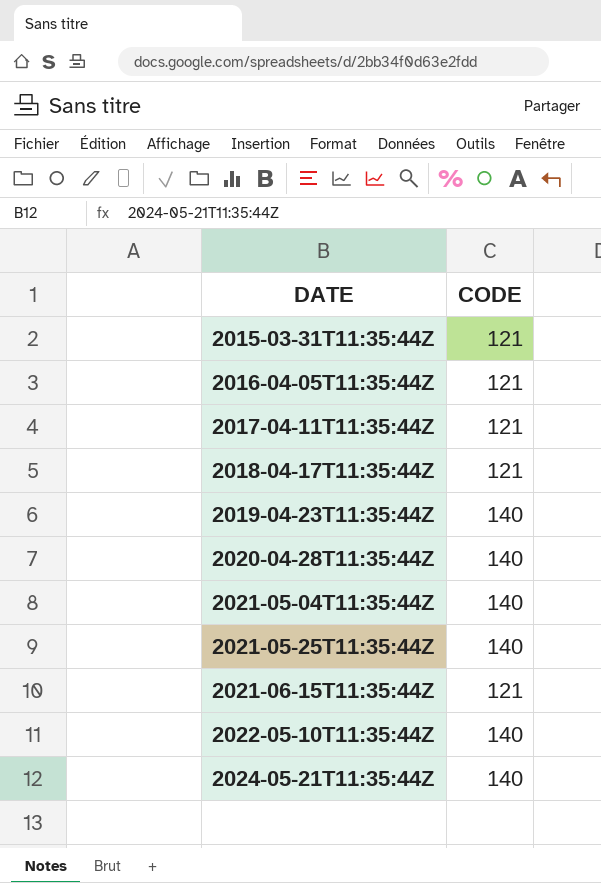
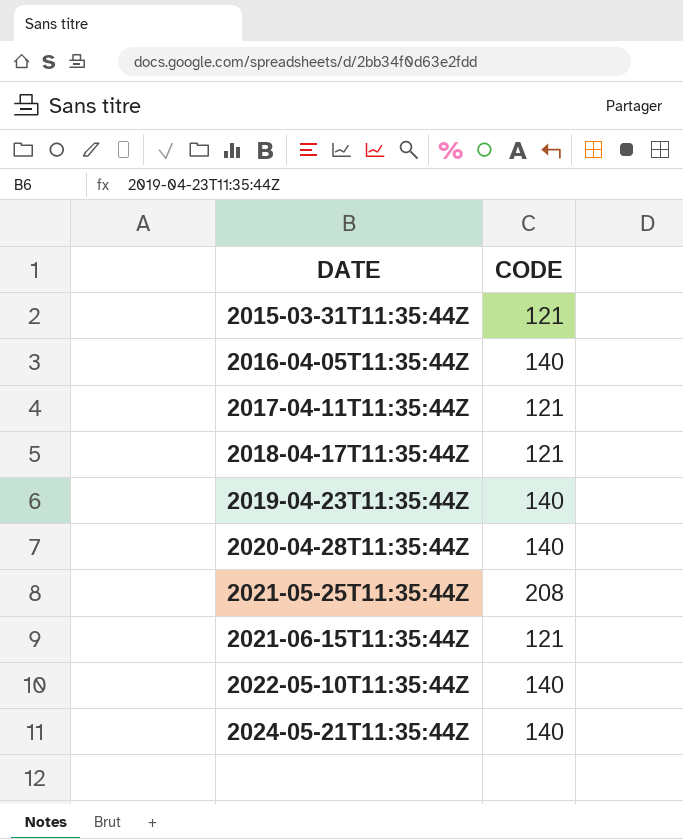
row 2021-05-04T11:35:44Z: 140 -> none
2016-04-05T11:35:44Z | CODE: 121 -> 140
2021-05-25T11:35:44Z | CODE: 140 -> 208

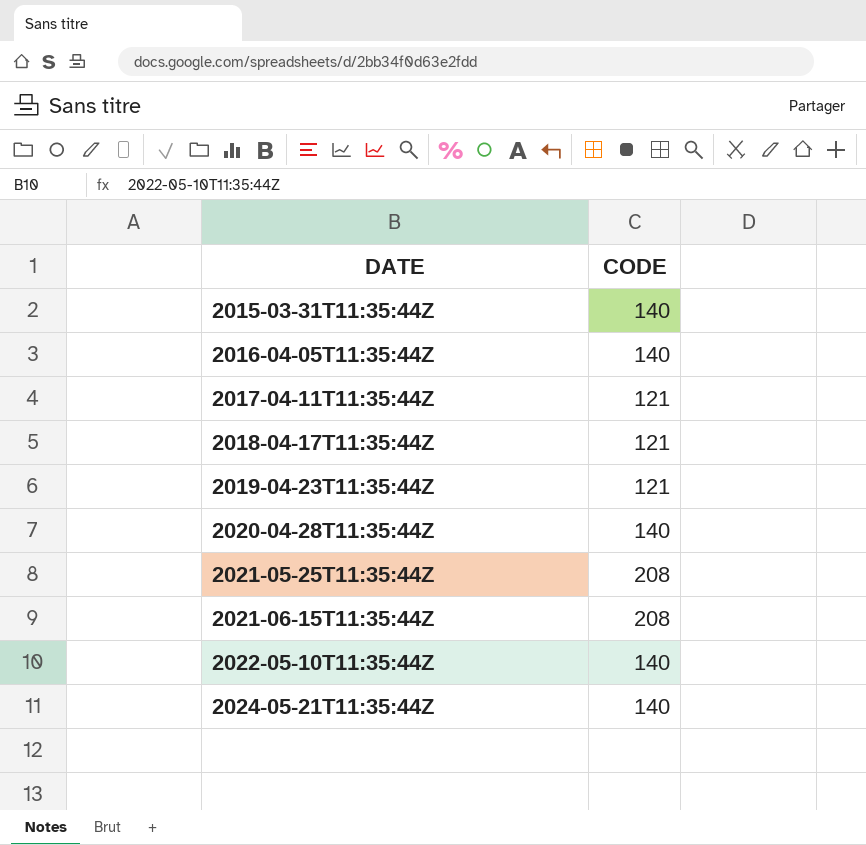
2015-03-31T11:35:44Z | CODE: 121 -> 140
2019-04-23T11:35:44Z | CODE: 140 -> 121
2021-06-15T11:35:44Z | CODE: 121 -> 208

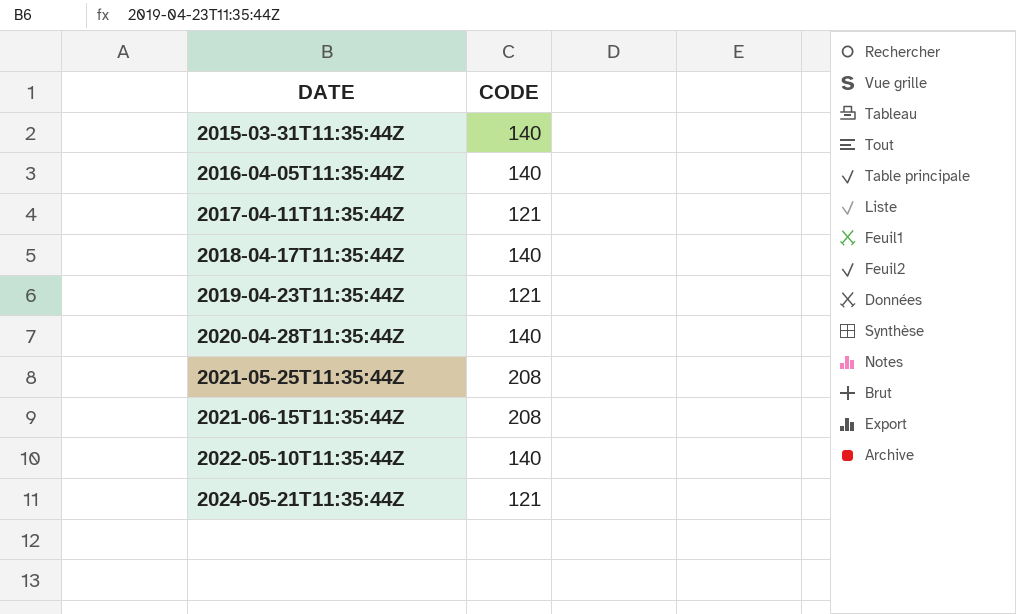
2018-04-17T11:35:44Z | CODE: 121 -> 140
2024-05-21T11:35:44Z | CODE: 140 -> 121

